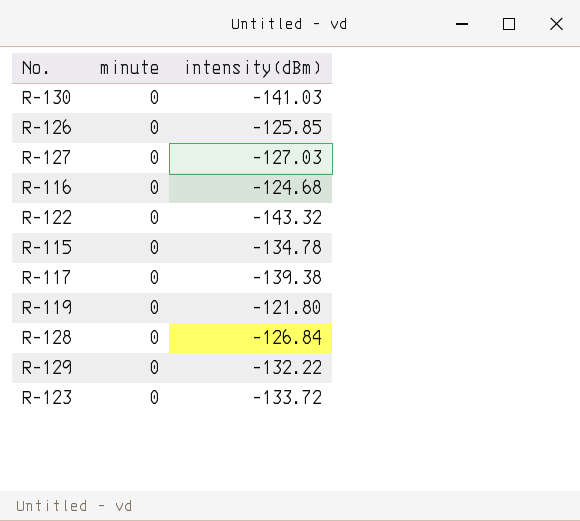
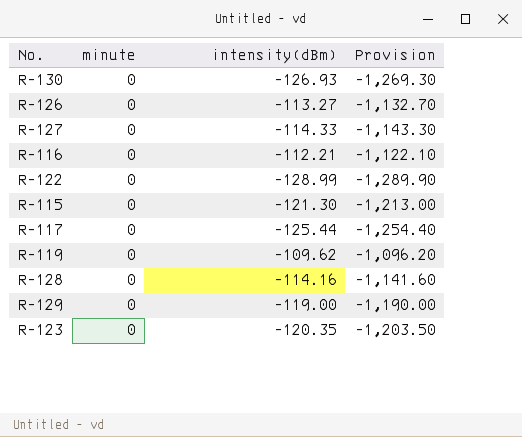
column Provision | formula: none -> [intensity(dBm)] * 10
R-130 | intensity(dBm): -141.03 -> -126.93
R-126 | intensity(dBm): -125.85 -> -113.27
R-127 | intensity(dBm): -127.03 -> -114.33
R-116 | intensity(dBm): -124.68 -> -112.21
R-122 | intensity(dBm): -143.32 -> -128.99
R-115 | intensity(dBm): -134.78 -> -121.30
R-117 | intensity(dBm): -139.38 -> -125.44
R-119 | intensity(dBm): -121.80 -> -109.62
R-128 | intensity(dBm): -126.84 -> -114.16
R-129 | intensity(dBm): -132.22 -> -119.00
R-123 | intensity(dBm): -133.72 -> -120.35

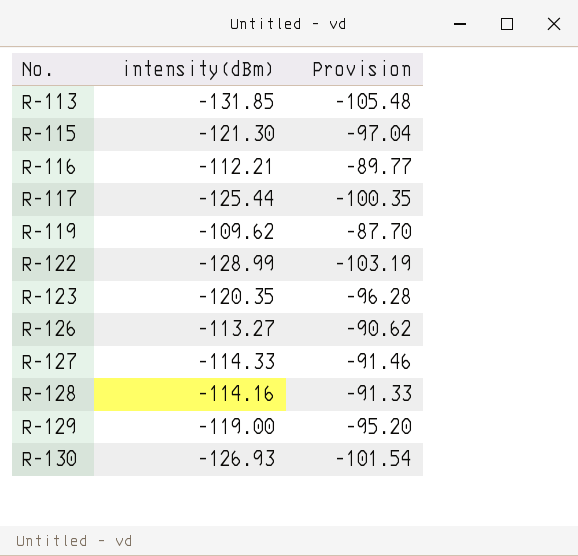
row order: none -> No. ascending
column minute | position: 2 -> none
column Provision | formula: [intensity(dBm)] * 10 -> [intensity(dBm)] * 0.8
row R-113: none -> -131.85 | -105.48

